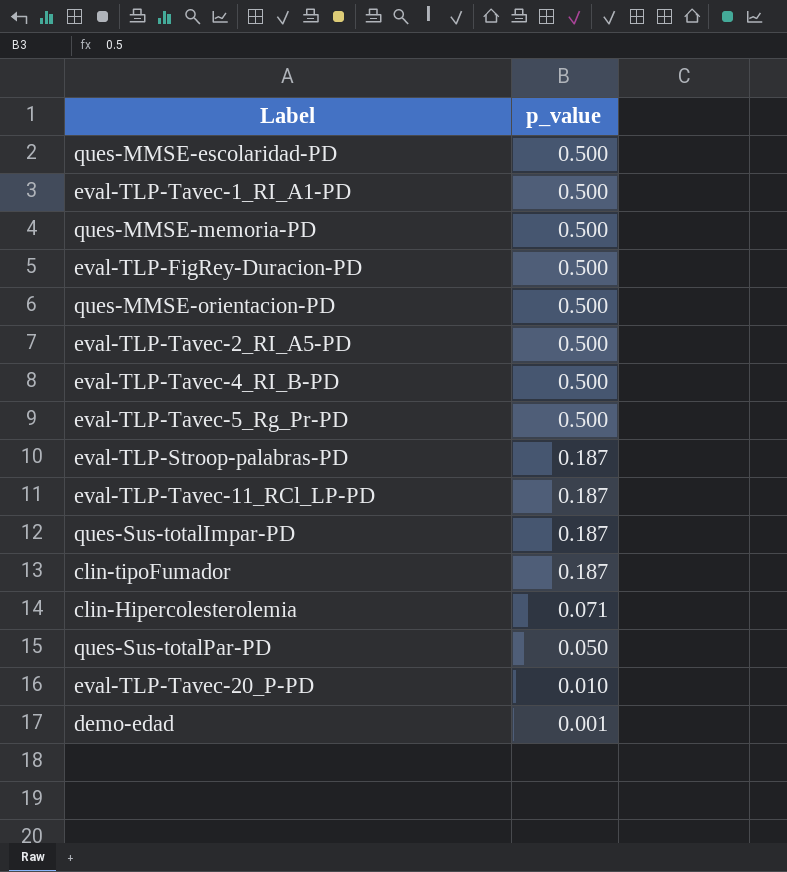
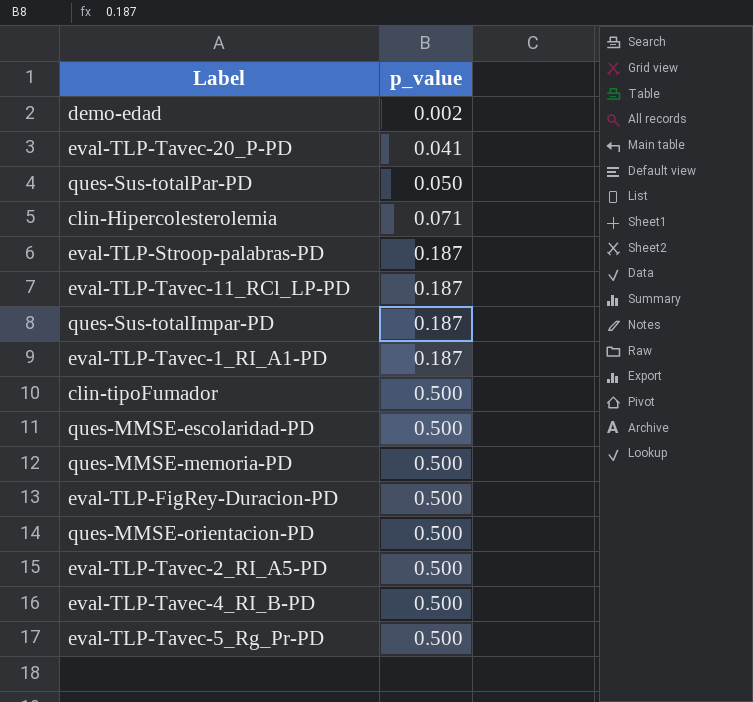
row order: p_value descending -> p_value ascending
demo-edad | p_value: 0.001 -> 0.002
eval-TLP-Tavec-20_P-PD | p_value: 0.010 -> 0.041
eval-TLP-Tavec-1_RI_A1-PD | p_value: 0.500 -> 0.187
clin-tipoFumador | p_value: 0.187 -> 0.500

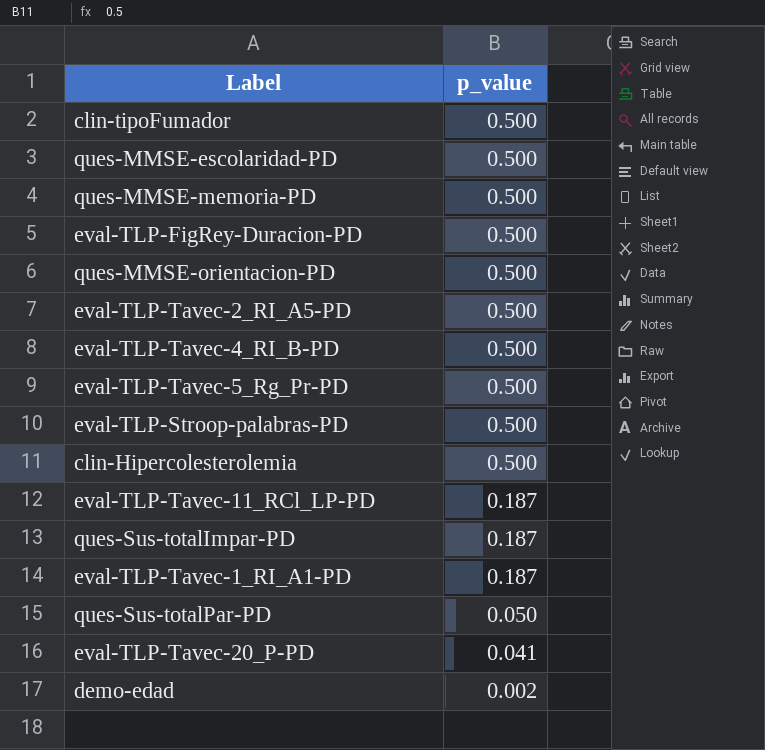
row order: p_value ascending -> p_value descending
eval-TLP-Stroop-palabras-PD | p_value: 0.187 -> 0.500
clin-Hipercolesterolemia | p_value: 0.071 -> 0.500

